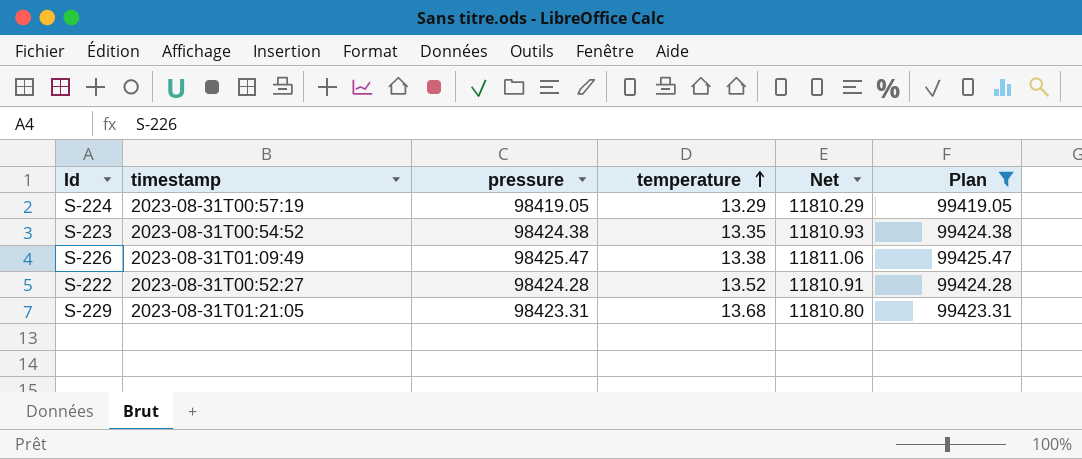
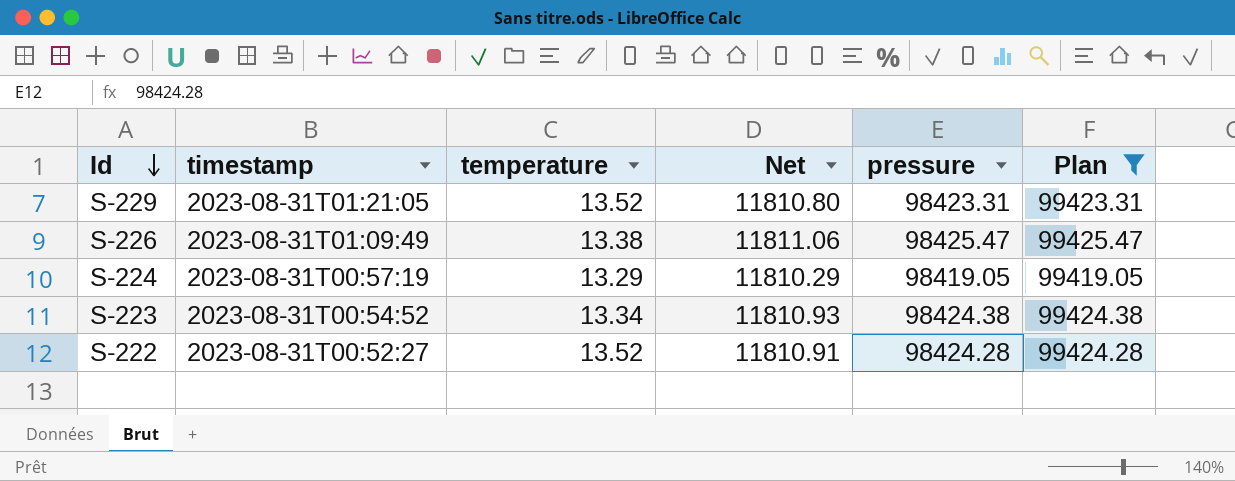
row order: temperature ascending -> Id descending
column pressure | position: 3 -> 5
S-229 | temperature: 13.68 -> 13.52
S-223 | temperature: 13.35 -> 13.34

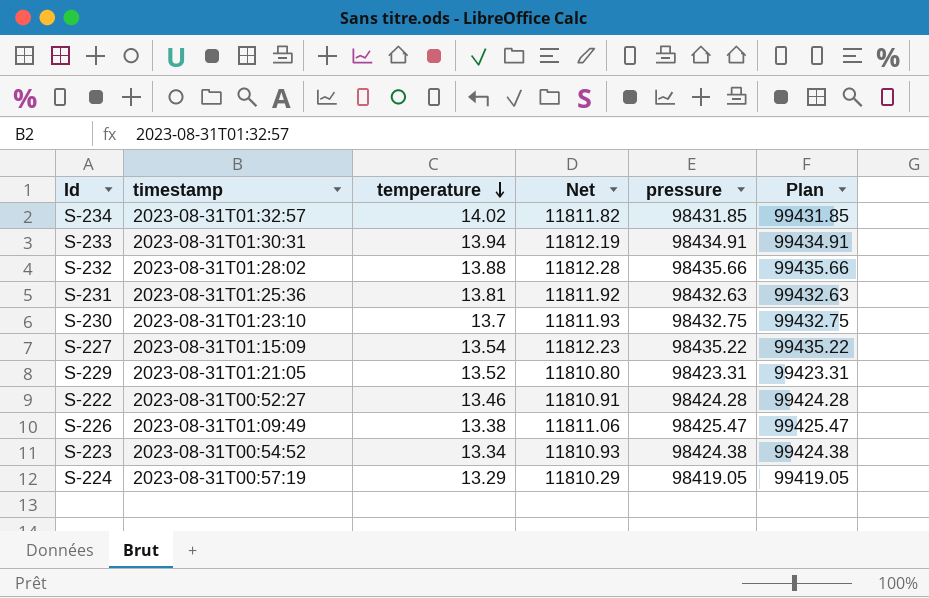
filter: Plan <= 99425.47 -> none
row order: Id descending -> temperature descending
S-222 | temperature: 13.52 -> 13.46

